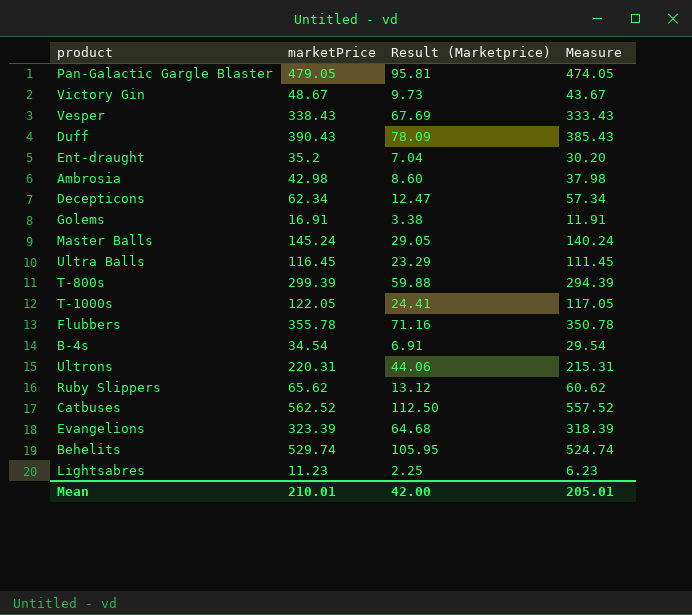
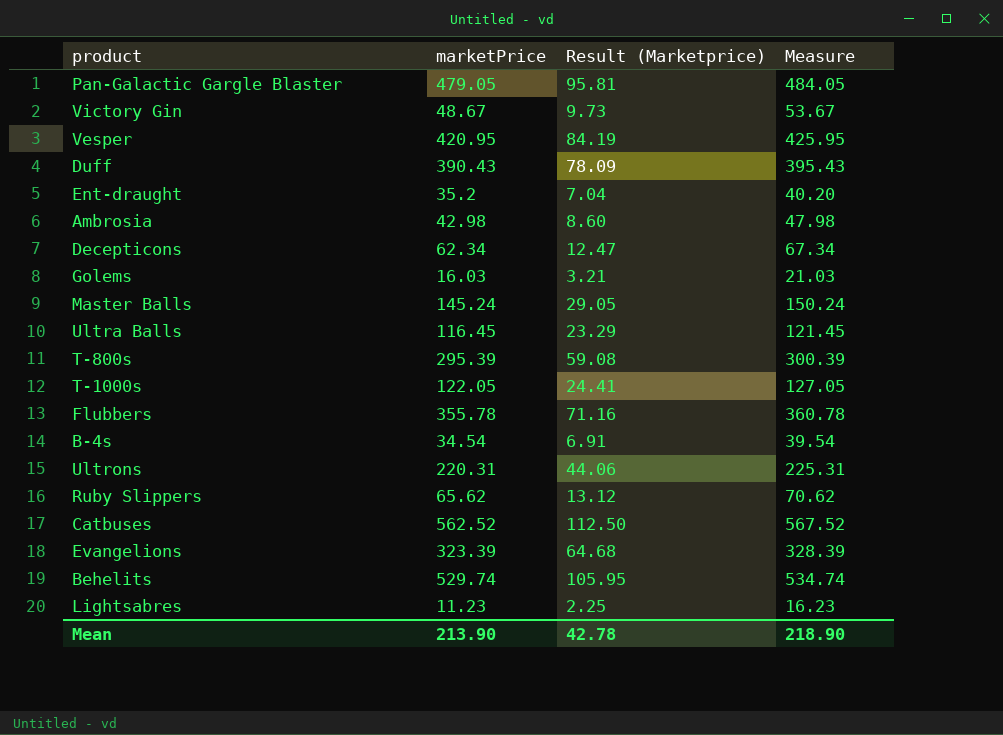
column Measure | formula: [marketPrice] - 5 -> [marketPrice] + 5
Vesper | marketPrice: 338.43 -> 420.95
Vesper | Result (Marketprice): 67.69 -> 84.19
Golems | marketPrice: 16.91 -> 16.03
Golems | Result (Marketprice): 3.38 -> 3.21
T-800s | marketPrice: 299.39 -> 295.39
T-800s | Result (Marketprice): 59.88 -> 59.08
Mean | marketPrice: 210.01 -> 213.90
Mean | Result (Marketprice): 42.00 -> 42.78
Mean | Measure: 205.01 -> 218.90

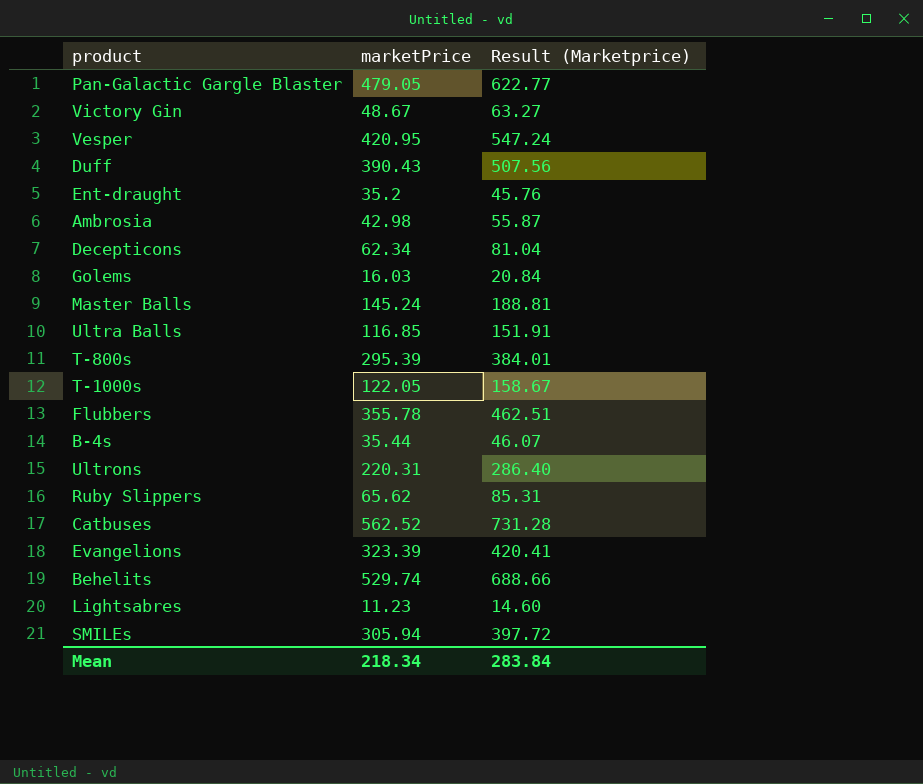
column Measure | formula: [marketPrice] + 5 -> none
column Result (Marketprice) | formula: [marketPrice] * 0.2 -> [marketPrice] * 1.3
Ultra Balls | marketPrice: 116.45 -> 116.85
B-4s | marketPrice: 34.54 -> 35.44
row SMILEs: none -> 305.94 | 397.72
Mean | marketPrice: 213.90 -> 218.34
Mean | Result (Marketprice): 42.78 -> 283.84

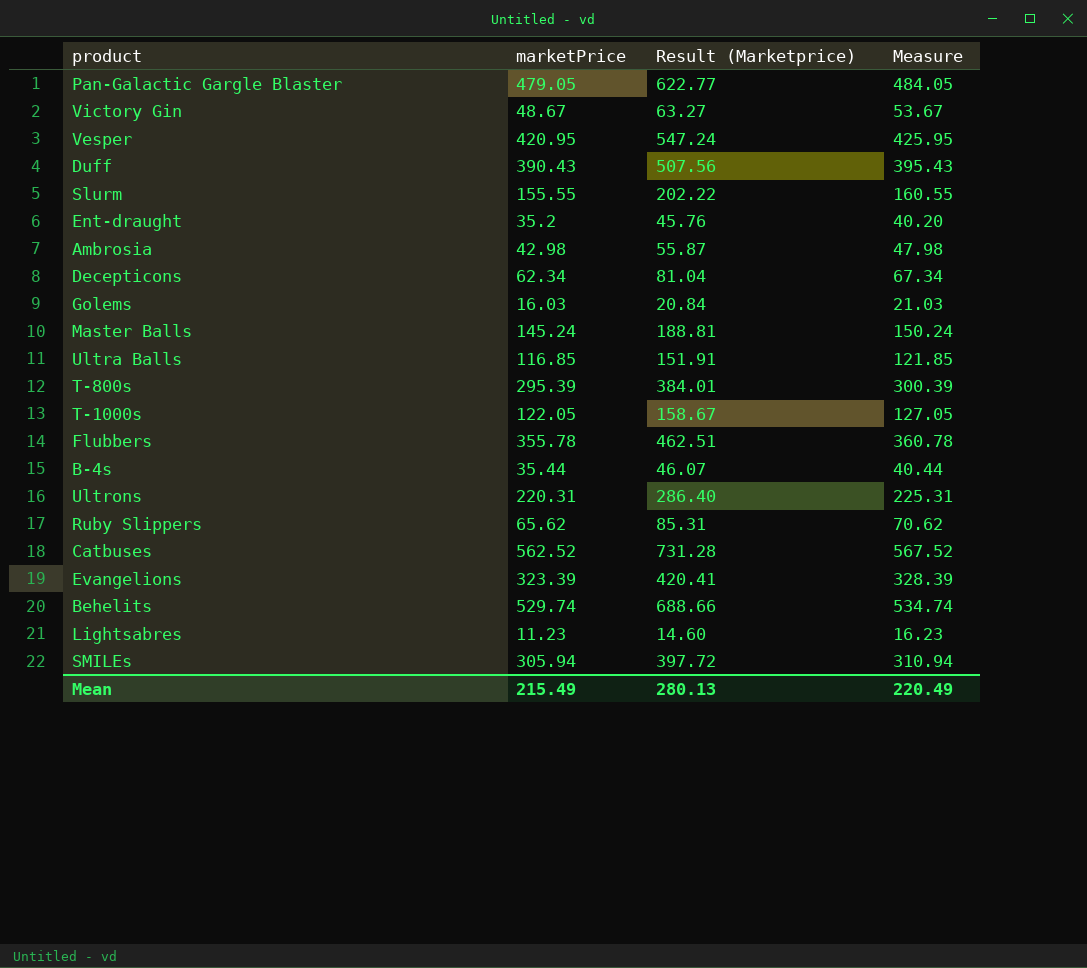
column Measure | formula: none -> [marketPrice] + 5
row Slurm: none -> 155.55 | 202.22 | 160.55
Mean | marketPrice: 218.34 -> 215.49
Mean | Result (Marketprice): 283.84 -> 280.13

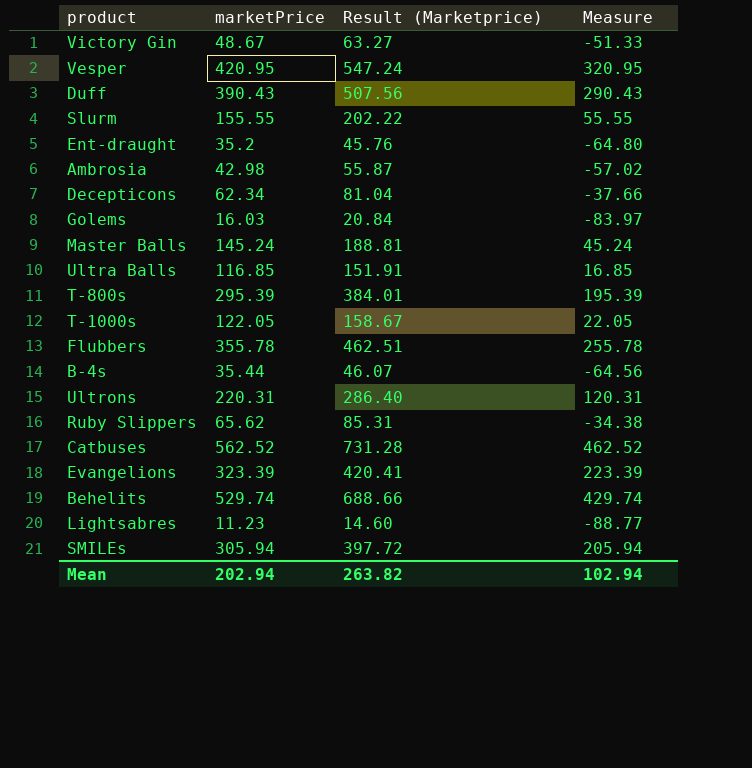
column Measure | formula: [marketPrice] + 5 -> [marketPrice] - 100
row Pan-Galactic Gargle Blaster: 479.05 | 622.77 | 484.05 -> none
Mean | marketPrice: 215.49 -> 202.94
Mean | Result (Marketprice): 280.13 -> 263.82
Mean | Measure: 220.49 -> 102.94

